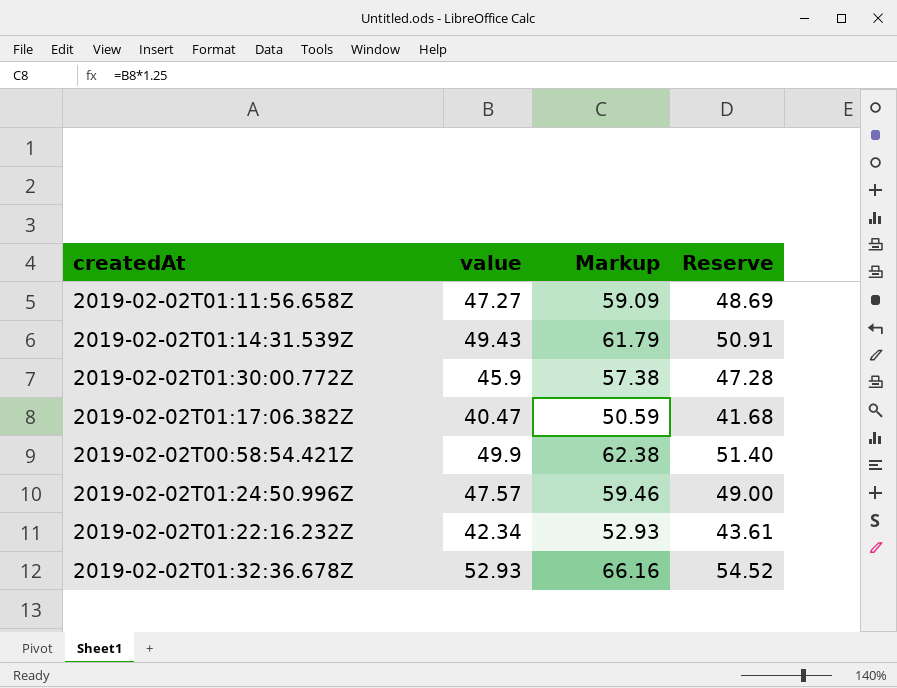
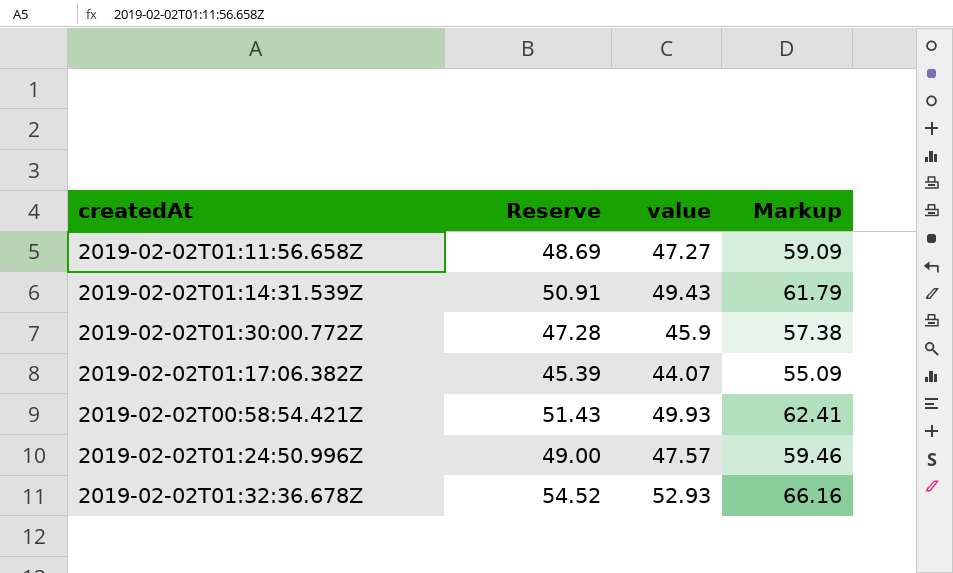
column Reserve | position: 4 -> 2
row 2019-02-02T01:22:16.232Z: 42.34 | 52.93 | 43.61 -> none
2019-02-02T01:17:06.382Z | Reserve: 41.68 -> 45.39
2019-02-02T01:17:06.382Z | value: 40.47 -> 44.07
2019-02-02T01:17:06.382Z | Markup: 50.59 -> 55.09
2019-02-02T00:58:54.421Z | Reserve: 51.40 -> 51.43
2019-02-02T00:58:54.421Z | value: 49.9 -> 49.93
2019-02-02T00:58:54.421Z | Markup: 62.38 -> 62.41

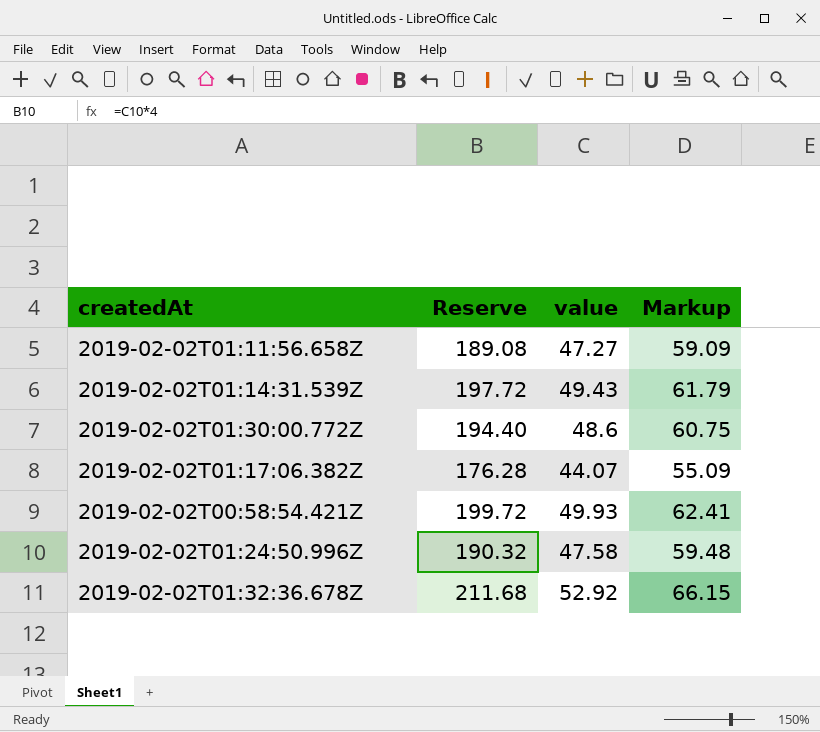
column Reserve | formula: [value] * 1.03 -> [value] * 4
2019-02-02T01:30:00.772Z | value: 45.9 -> 48.6
2019-02-02T01:30:00.772Z | Markup: 57.38 -> 60.75
2019-02-02T01:24:50.996Z | value: 47.57 -> 47.58
2019-02-02T01:24:50.996Z | Markup: 59.46 -> 59.48
2019-02-02T01:32:36.678Z | value: 52.93 -> 52.92
2019-02-02T01:32:36.678Z | Markup: 66.16 -> 66.15

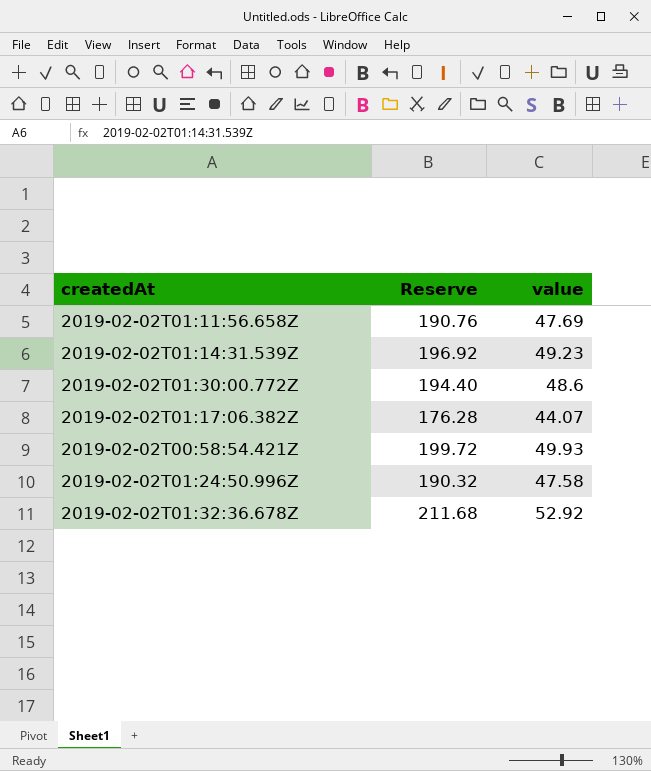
column Markup | formula: [value] * 1.25 -> none
2019-02-02T01:11:56.658Z | Reserve: 189.08 -> 190.76
2019-02-02T01:11:56.658Z | value: 47.27 -> 47.69
2019-02-02T01:14:31.539Z | Reserve: 197.72 -> 196.92
2019-02-02T01:14:31.539Z | value: 49.43 -> 49.23

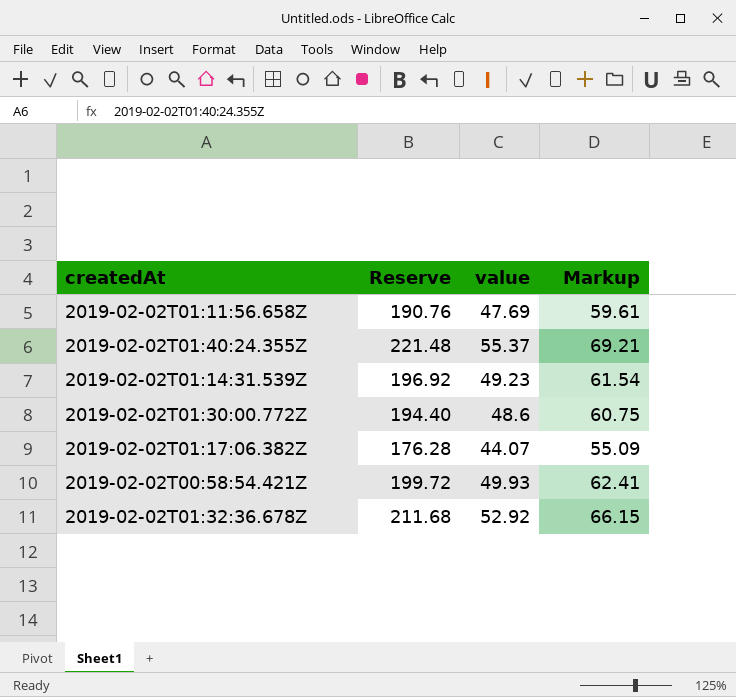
column Markup | formula: none -> [value] * 1.25
row 2019-02-02T01:24:50.996Z: 190.32 | 47.58 -> none
row 2019-02-02T01:40:24.355Z: none -> 221.48 | 55.37 | 69.21

